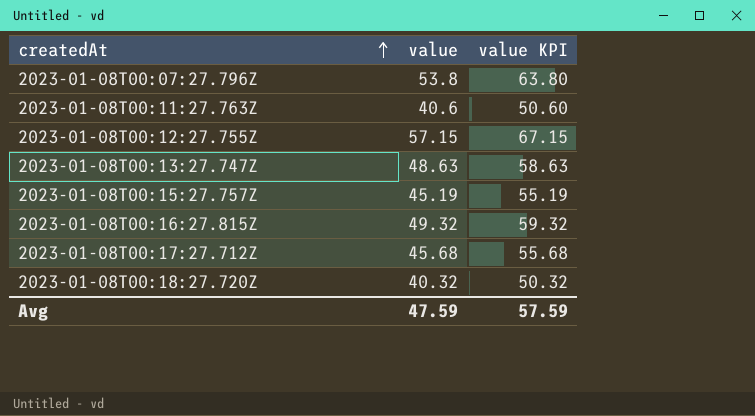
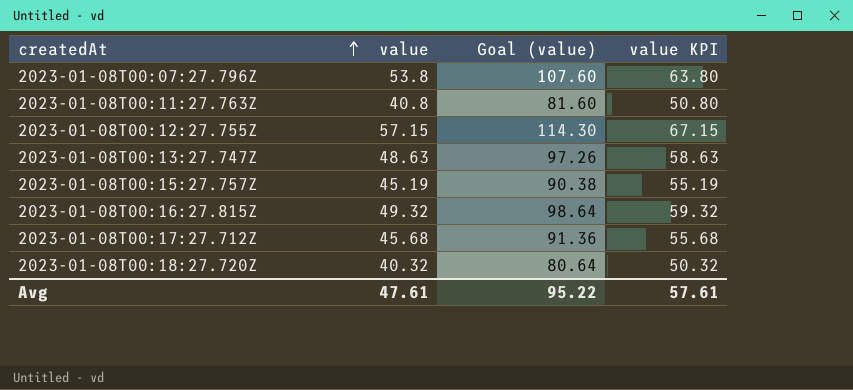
column Goal (value) | formula: none -> [value] * 2
2023-01-08T00:11:27.763Z | value: 40.6 -> 40.8
2023-01-08T00:11:27.763Z | value KPI: 50.60 -> 50.80
Avg | value: 47.59 -> 47.61
Avg | value KPI: 57.59 -> 57.61

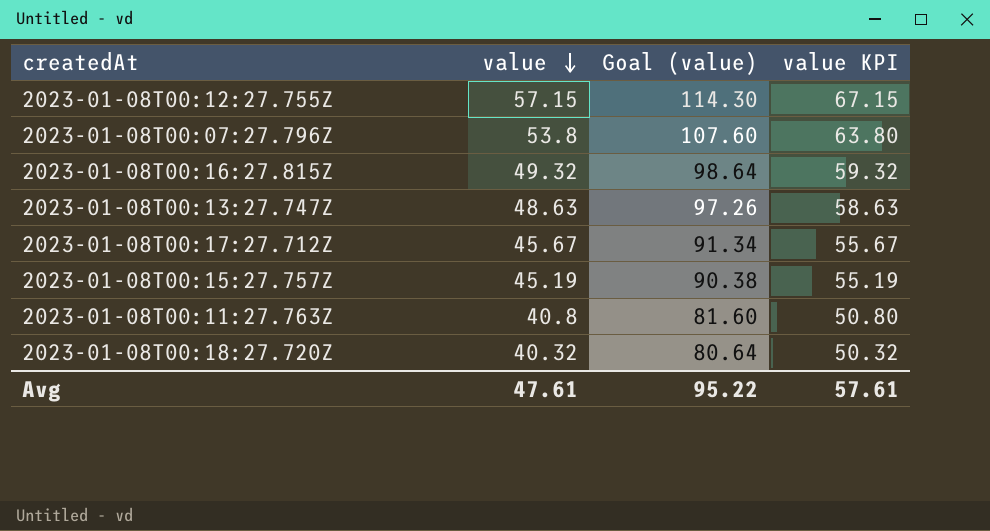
row order: createdAt ascending -> value descending
2023-01-08T00:17:27.712Z | value: 45.68 -> 45.67
2023-01-08T00:17:27.712Z | Goal (value): 91.36 -> 91.34
2023-01-08T00:17:27.712Z | value KPI: 55.68 -> 55.67

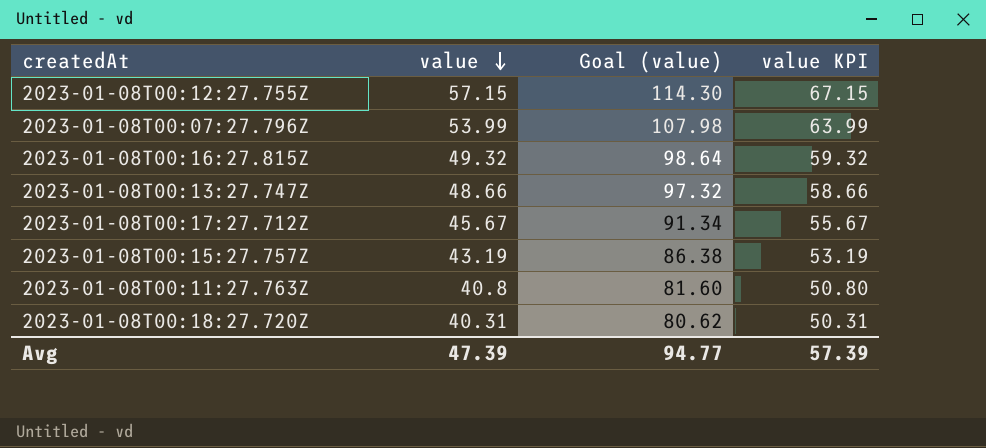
2023-01-08T00:07:27.796Z | value: 53.8 -> 53.99
2023-01-08T00:07:27.796Z | Goal (value): 107.60 -> 107.98
2023-01-08T00:07:27.796Z | value KPI: 63.80 -> 63.99
2023-01-08T00:13:27.747Z | value: 48.63 -> 48.66
2023-01-08T00:13:27.747Z | Goal (value): 97.26 -> 97.32
2023-01-08T00:13:27.747Z | value KPI: 58.63 -> 58.66
2023-01-08T00:15:27.757Z | value: 45.19 -> 43.19
2023-01-08T00:15:27.757Z | Goal (value): 90.38 -> 86.38
2023-01-08T00:15:27.757Z | value KPI: 55.19 -> 53.19
2023-01-08T00:18:27.720Z | value: 40.32 -> 40.31
2023-01-08T00:18:27.720Z | Goal (value): 80.64 -> 80.62
2023-01-08T00:18:27.720Z | value KPI: 50.32 -> 50.31
Avg | value: 47.61 -> 47.39
Avg | Goal (value): 95.22 -> 94.77
Avg | value KPI: 57.61 -> 57.39

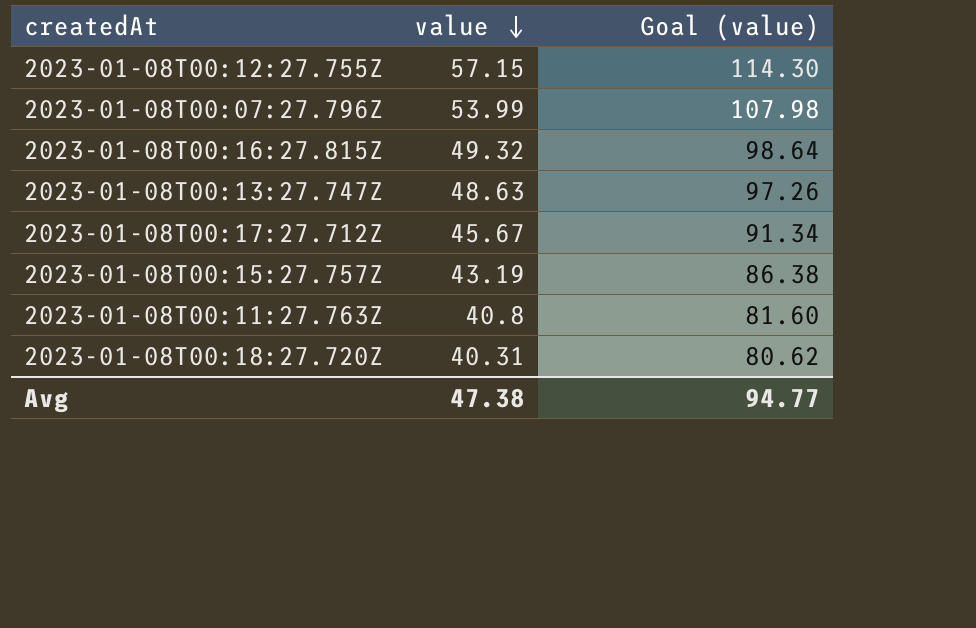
column value KPI | formula: [value] + 10 -> none
2023-01-08T00:13:27.747Z | value: 48.66 -> 48.63
2023-01-08T00:13:27.747Z | Goal (value): 97.32 -> 97.26
Avg | value: 47.39 -> 47.38

